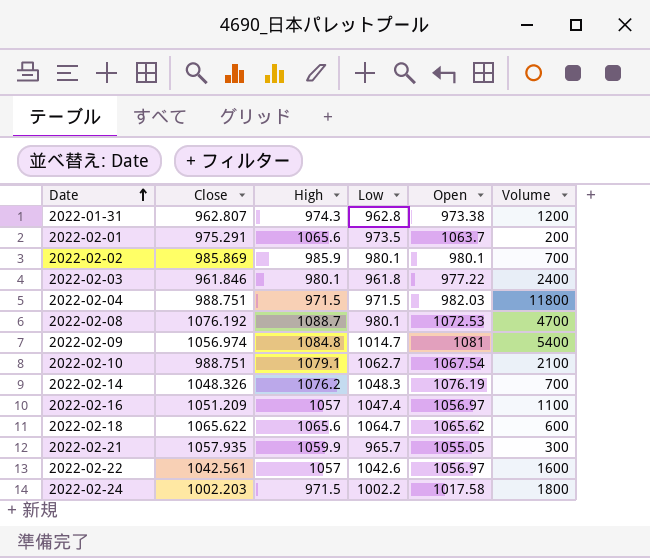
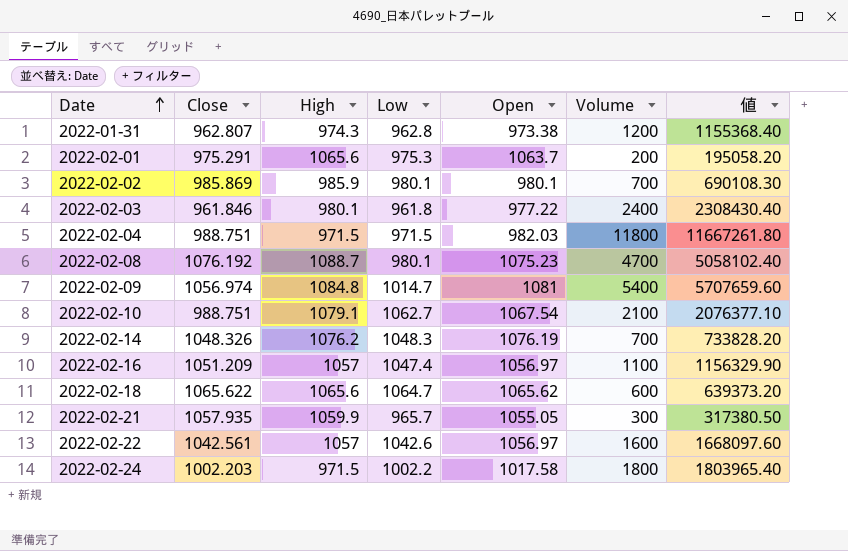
column 値 | formula: none -> [Close] * [Volume]
2022-02-01 | Low: 973.5 -> 975.3
2022-02-08 | Open: 1072.53 -> 1075.23

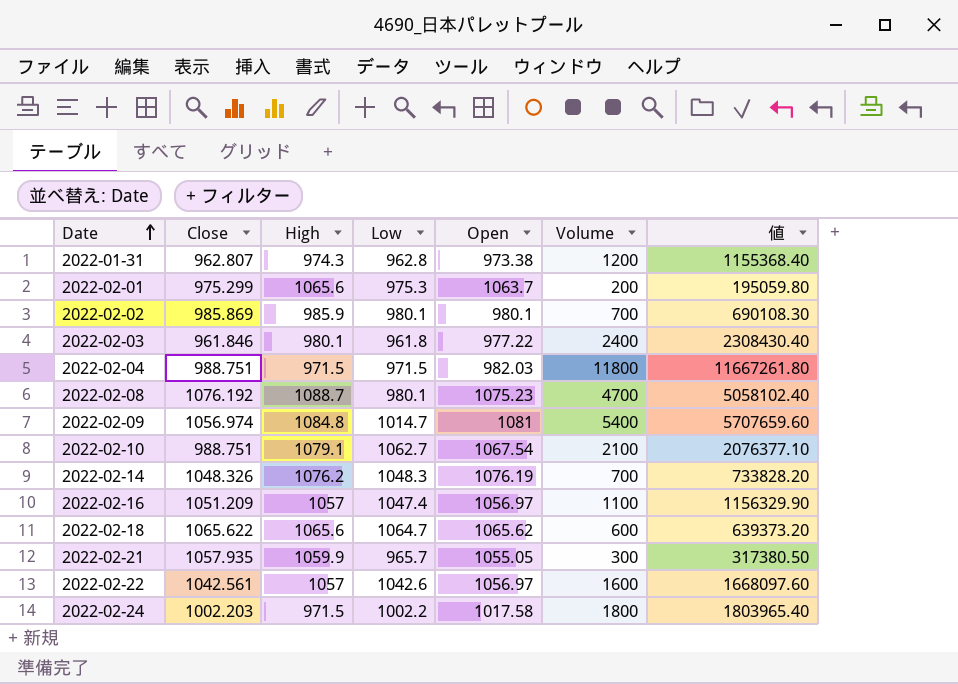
2022-02-01 | Close: 975.291 -> 975.299
2022-02-01 | 値: 195058.20 -> 195059.80

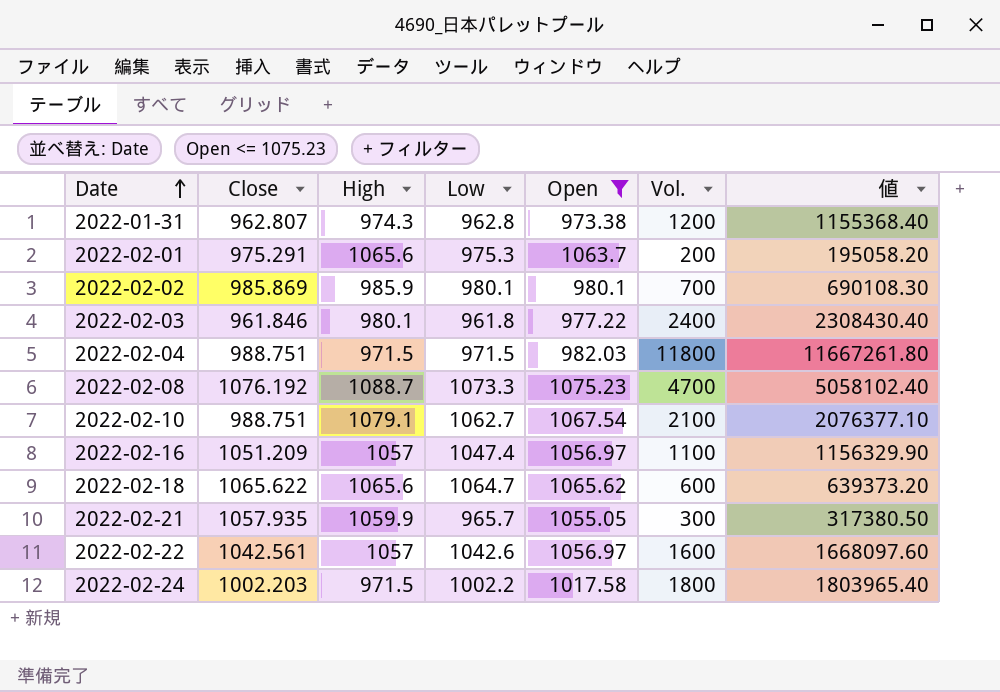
filter: none -> Open <= 1075.23
column name: Volume -> Vol.
2022-02-01 | Close: 975.299 -> 975.291
2022-02-01 | 値: 195059.80 -> 195058.20
2022-02-08 | Low: 980.1 -> 1073.3

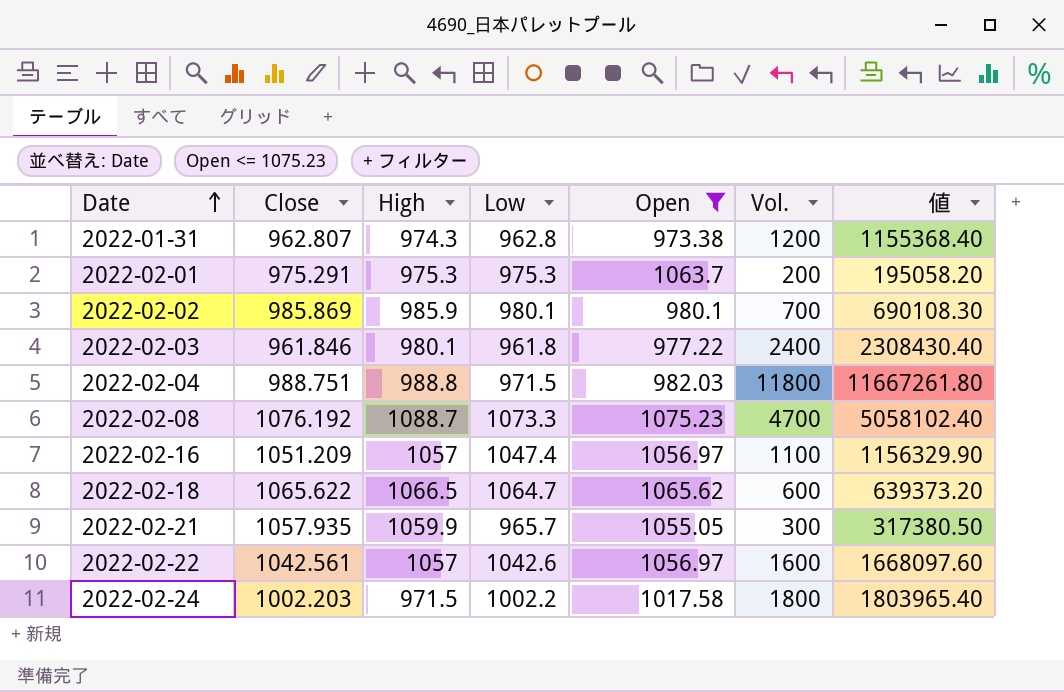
row 2022-02-10: 988.751 | 1079.1 | 1062.7 | 1067.54 | 2100 | 2076377.10 -> none
2022-02-01 | High: 1065.6 -> 975.3
2022-02-04 | High: 971.5 -> 988.8
2022-02-18 | High: 1065.6 -> 1066.5

